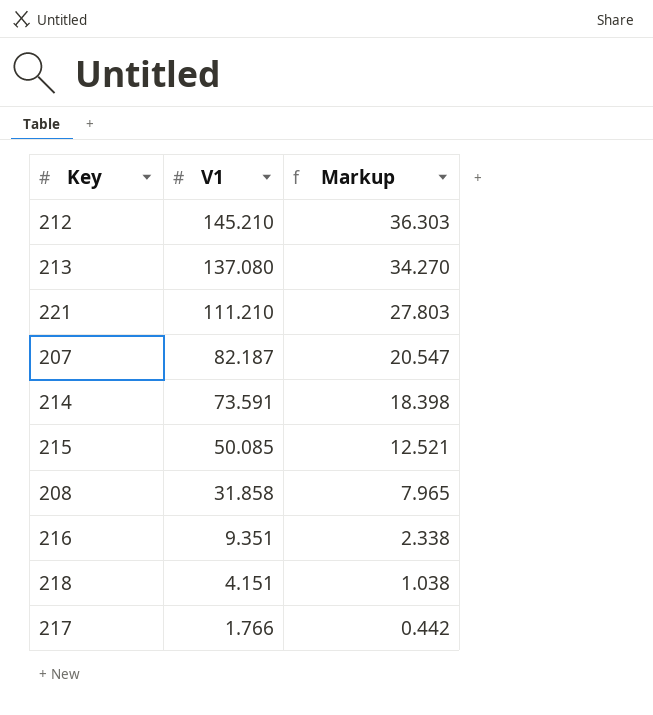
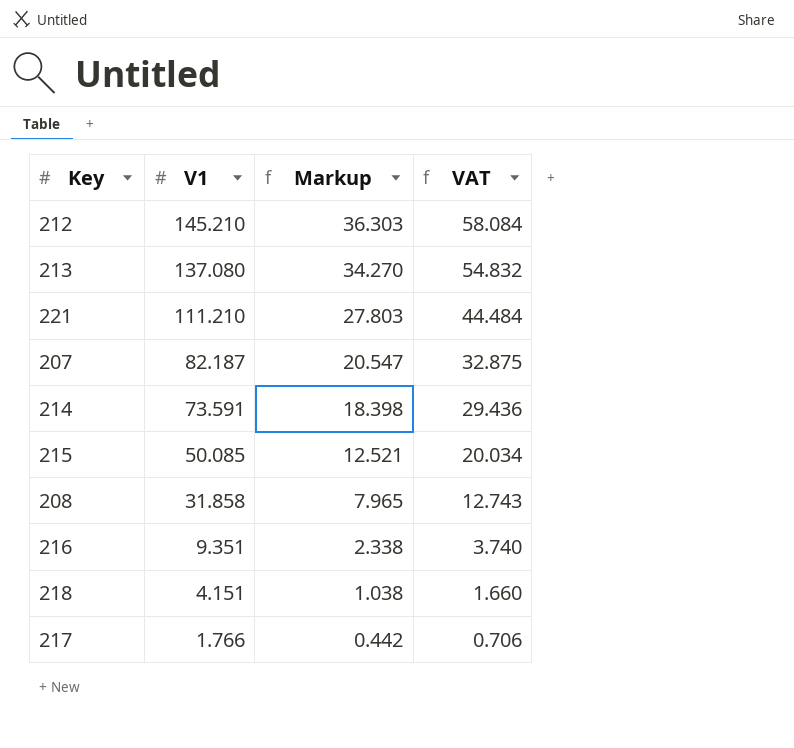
column VAT | formula: none -> [V1] * 0.4

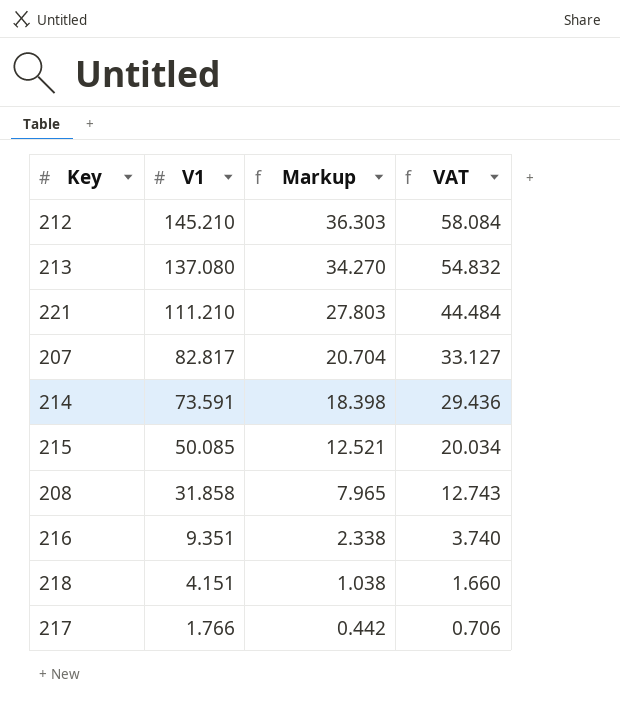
207 | V1: 82.187 -> 82.817
207 | Markup: 20.547 -> 20.704
207 | VAT: 32.875 -> 33.127

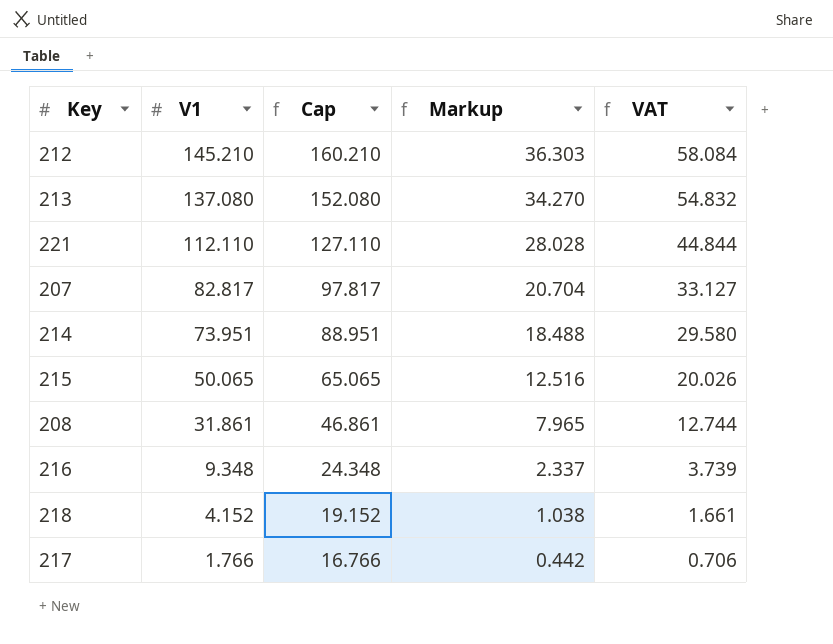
column Cap | formula: none -> [V1] + 15
221 | V1: 111.210 -> 112.110
221 | Markup: 27.803 -> 28.028
221 | VAT: 44.484 -> 44.844
214 | V1: 73.591 -> 73.951
214 | Markup: 18.398 -> 18.488
214 | VAT: 29.436 -> 29.580
215 | V1: 50.085 -> 50.065
215 | Markup: 12.521 -> 12.516
215 | VAT: 20.034 -> 20.026
208 | V1: 31.858 -> 31.861
208 | VAT: 12.743 -> 12.744
216 | V1: 9.351 -> 9.348
216 | Markup: 2.338 -> 2.337
216 | VAT: 3.740 -> 3.739
218 | V1: 4.151 -> 4.152
218 | VAT: 1.660 -> 1.661

